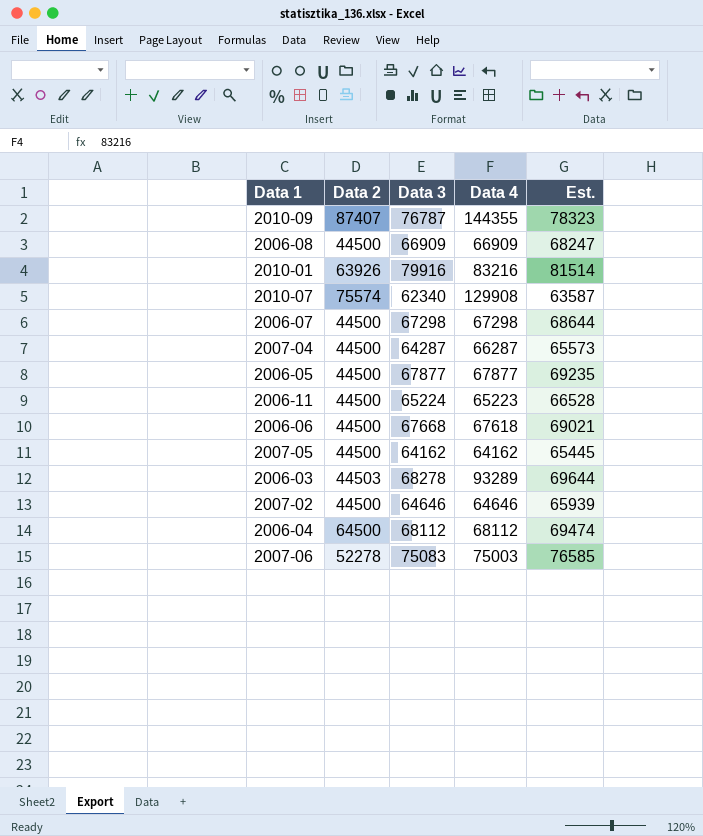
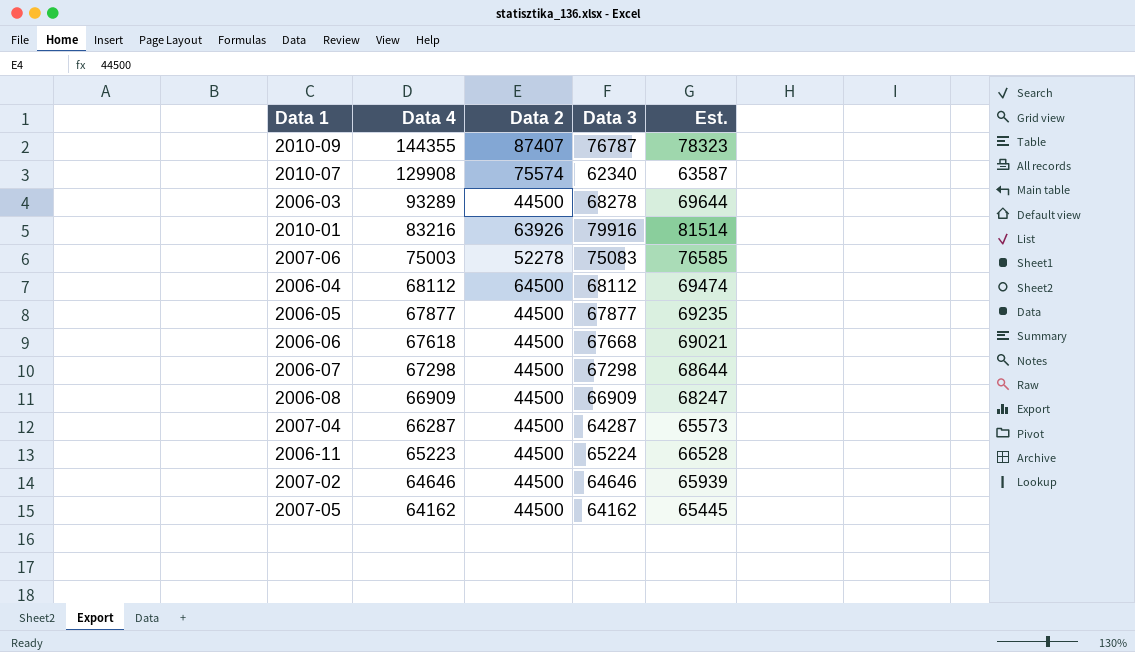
row order: none -> Data 4 descending
column Data 4 | position: 4 -> 2
2006-03 | Data 2: 44503 -> 44500

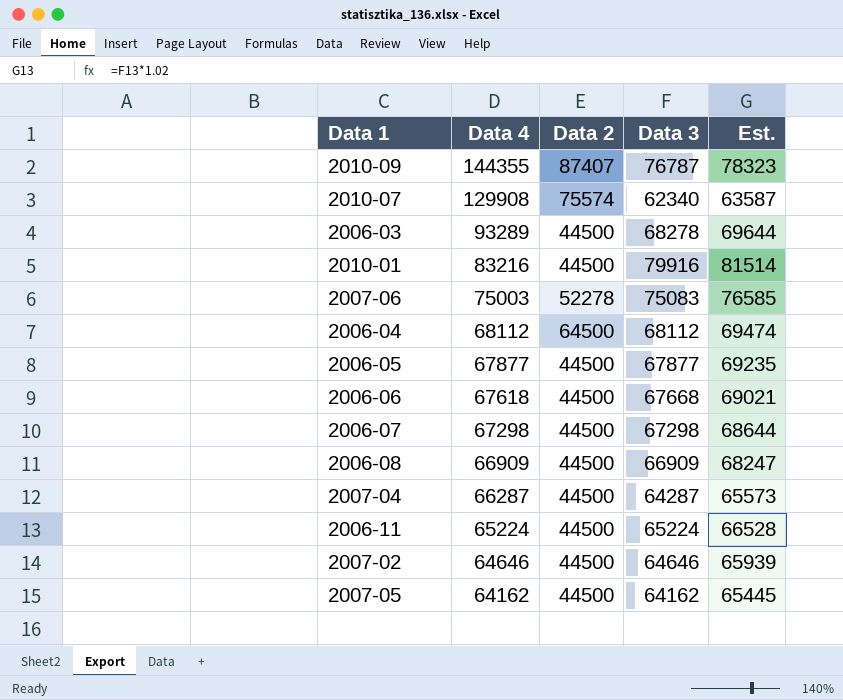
2010-01 | Data 2: 63926 -> 44500
2006-11 | Data 4: 65223 -> 65224

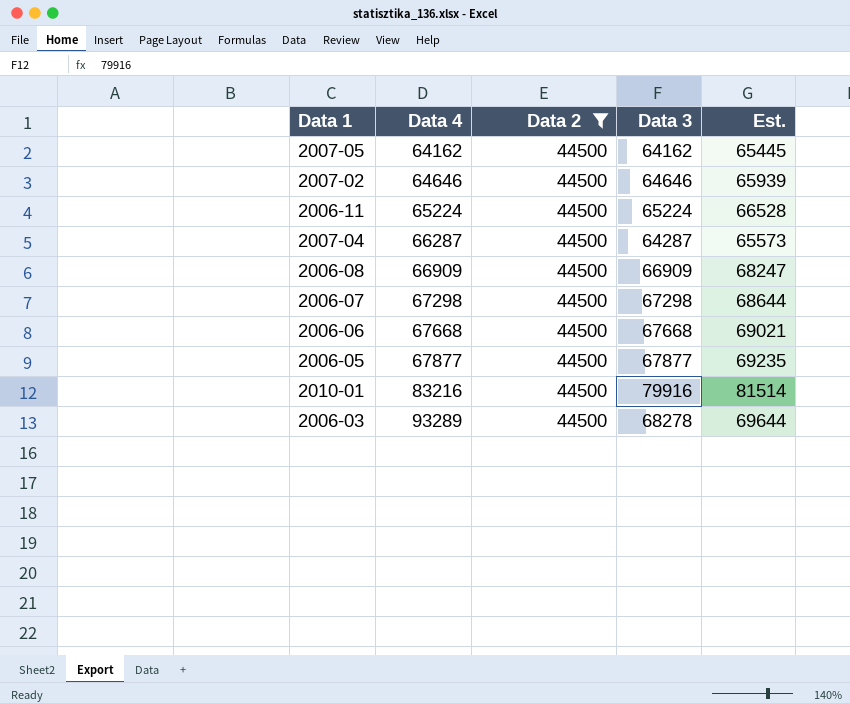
filter: none -> Data 2 = 44500
row order: Data 4 descending -> Data 4 ascending
2006-06 | Data 4: 67618 -> 67668

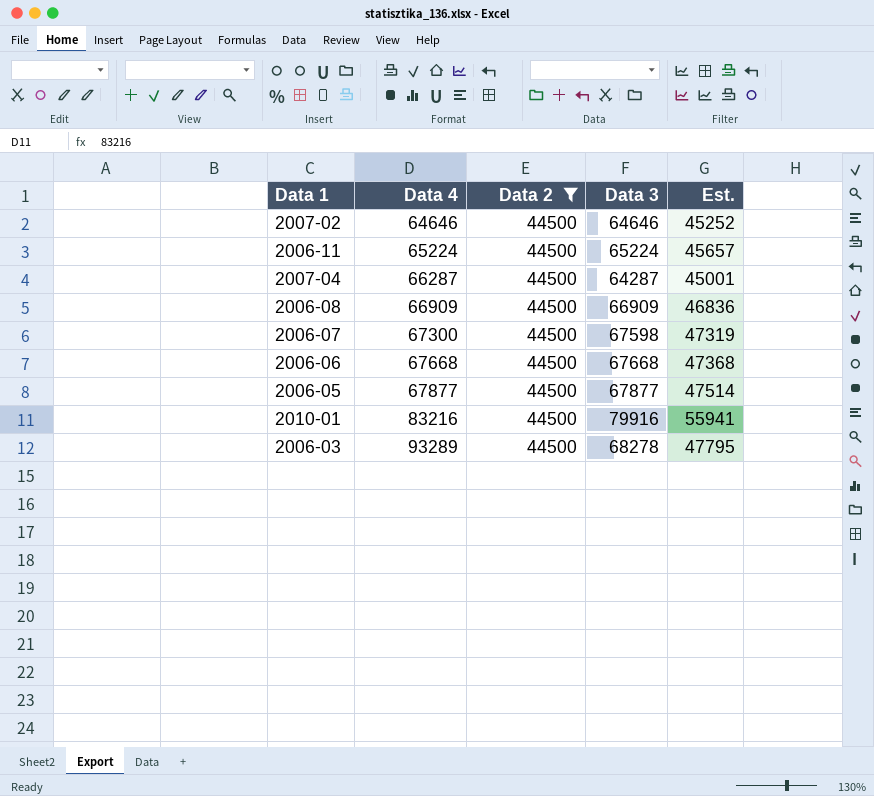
column Est. | formula: [Data 3] * 1.02 -> [Data 3] * 0.7
row 2007-05: 64162 | 44500 | 64162 | 65445 -> none
2006-07 | Data 4: 67298 -> 67300
2006-07 | Data 3: 67298 -> 67598

